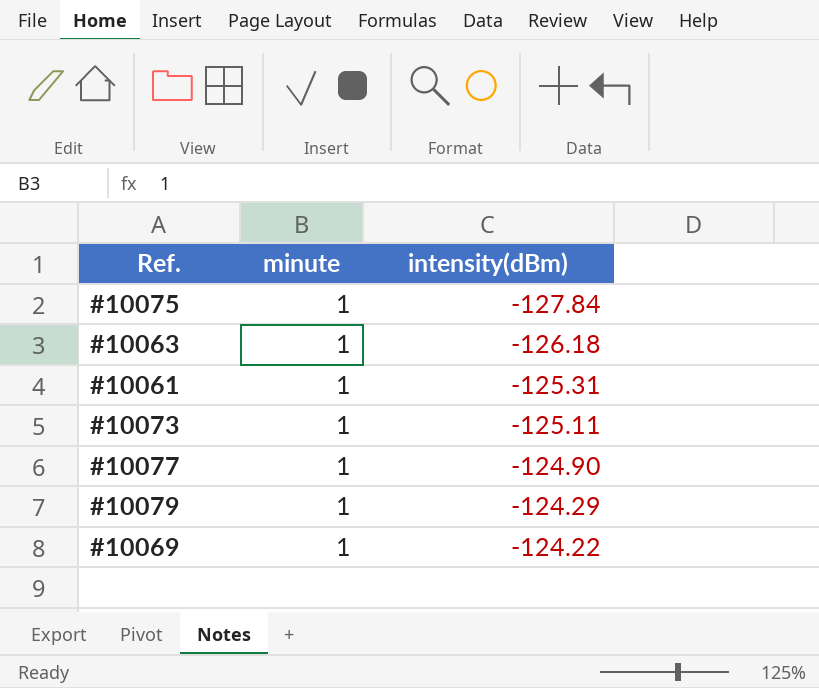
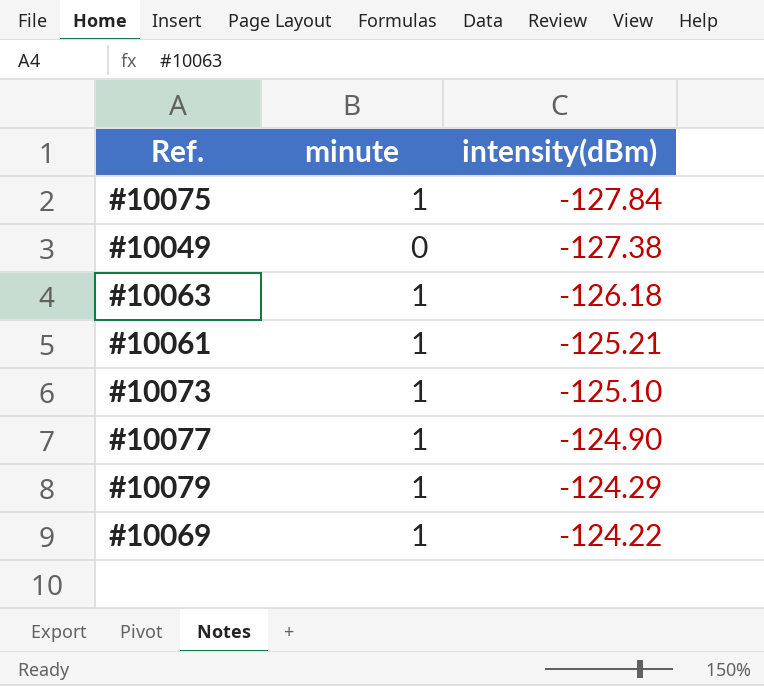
row #10049: none -> 0 | -127.38
#10061 | intensity(dBm): -125.31 -> -125.21
#10073 | intensity(dBm): -125.11 -> -125.10

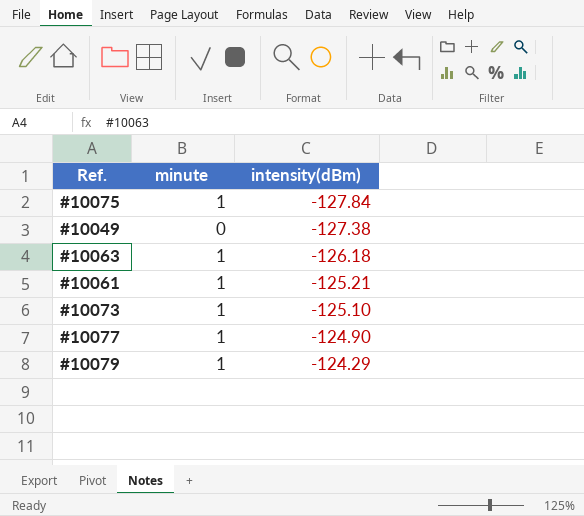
row #10069: 1 | -124.22 -> none

